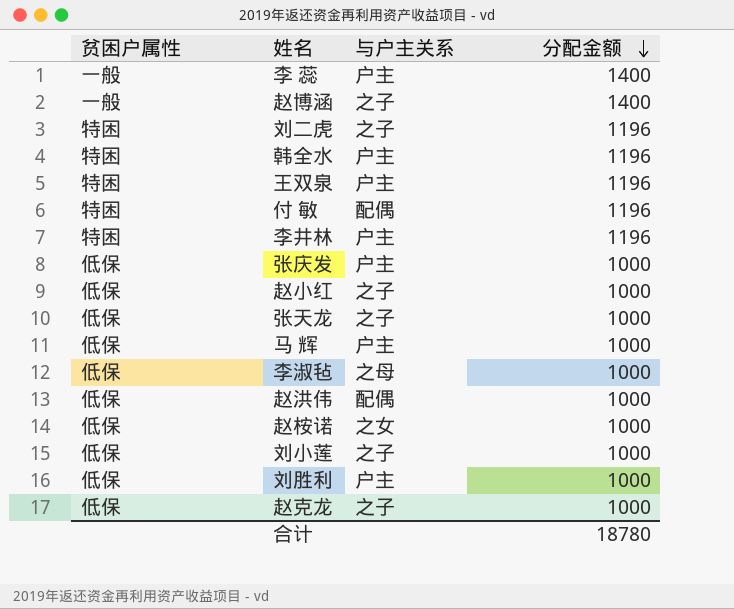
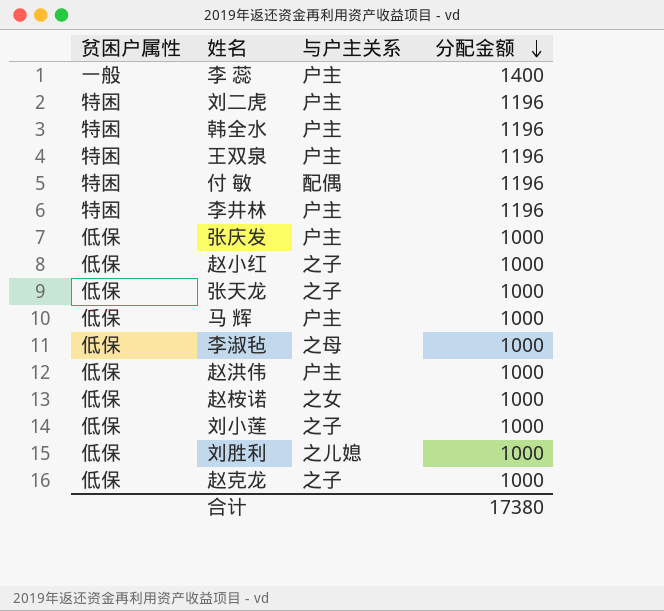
row 赵博涵: 一般 | 之子 | 1400 -> none
刘二虎 | 与户主关系: 之子 -> 户主
赵洪伟 | 与户主关系: 配偶 -> 户主
刘胜利 | 与户主关系: 户主 -> 之儿媳
合计 | 分配金额: 18780 -> 17380

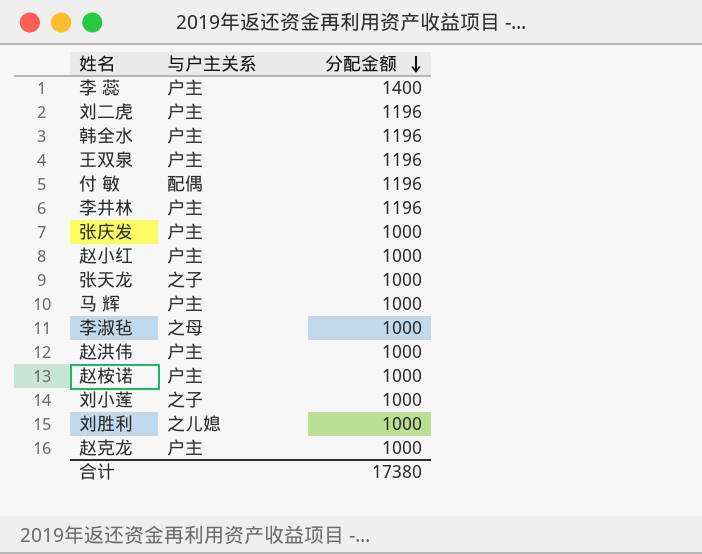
column 贫困户属性 | position: 1 -> none
赵小红 | 与户主关系: 之子 -> 户主
赵桉诺 | 与户主关系: 之女 -> 户主
赵克龙 | 与户主关系: 之子 -> 户主

